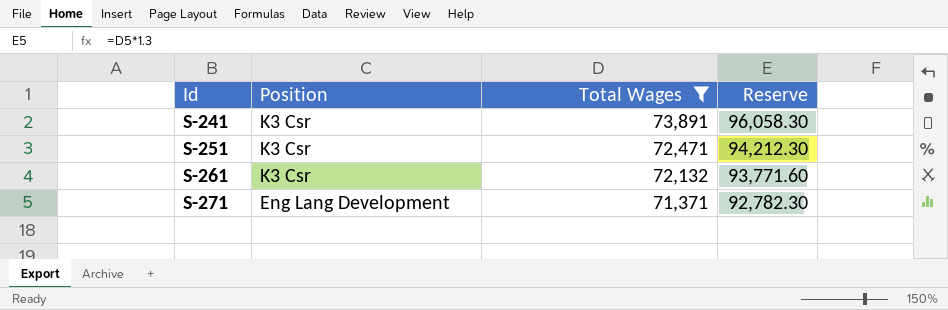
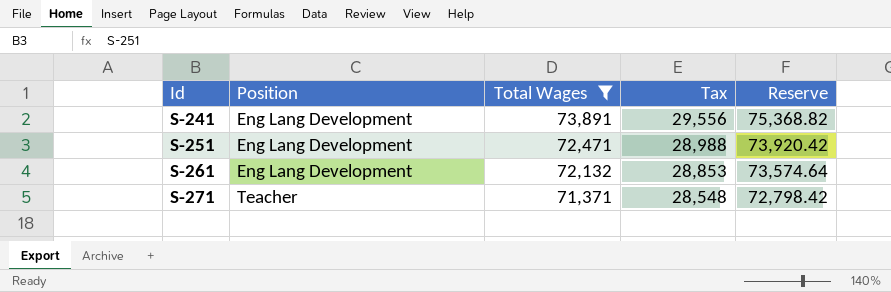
column Tax | formula: none -> [Total Wages] * 0.4
column Reserve | formula: [Total Wages] * 1.3 -> [Total Wages] * 1.02
S-241 | Position: K3 Csr -> Eng Lang Development
S-251 | Position: K3 Csr -> Eng Lang Development
S-261 | Position: K3 Csr -> Eng Lang Development
S-271 | Position: Eng Lang Development -> Teacher

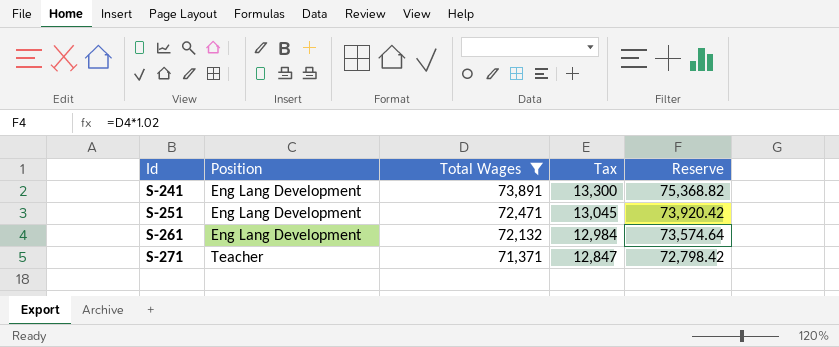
column Tax | formula: [Total Wages] * 0.4 -> [Total Wages] * 0.18

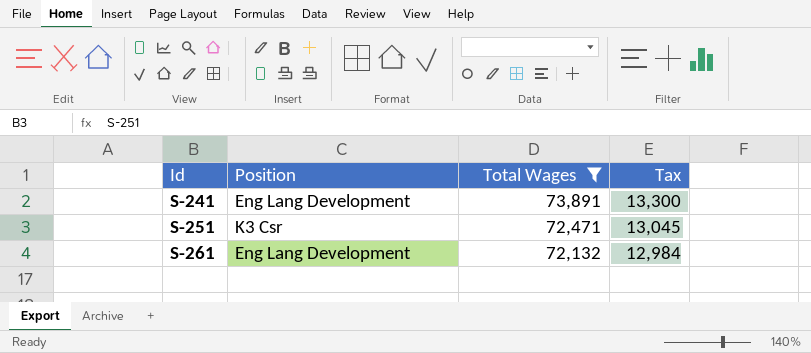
column Reserve | formula: [Total Wages] * 1.02 -> none
row S-271: Teacher | 71,371 | 12,847 | 72,798.42 -> none
S-251 | Position: Eng Lang Development -> K3 Csr

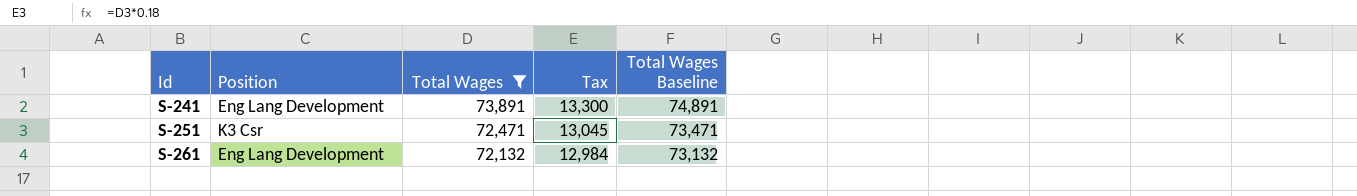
column Total Wages Baseline | formula: none -> [Total Wages] + 1000

